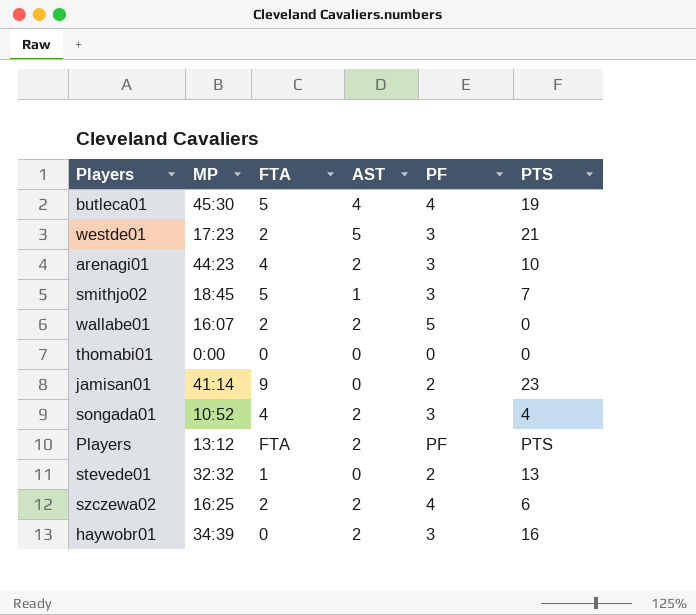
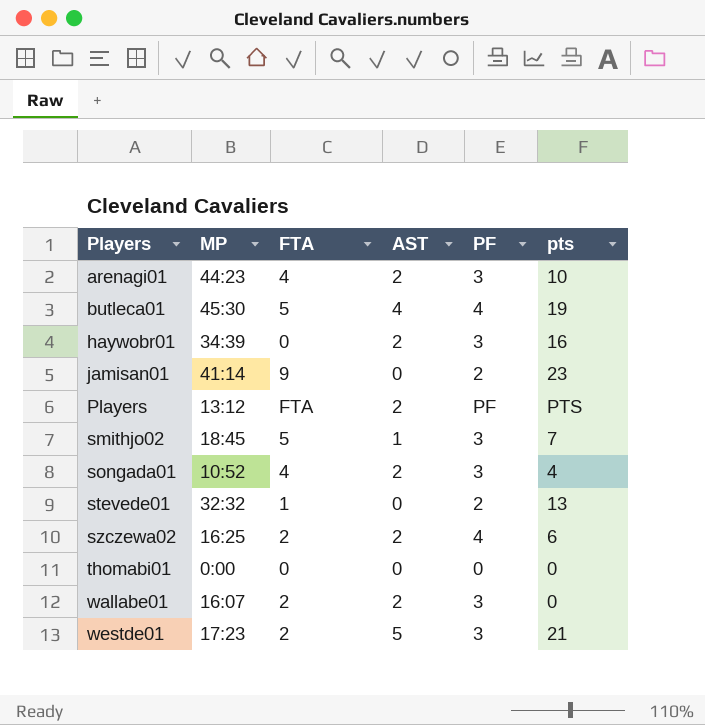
row order: none -> Players ascending
column name: PTS -> pts
wallabe01 | PF: 5 -> 3

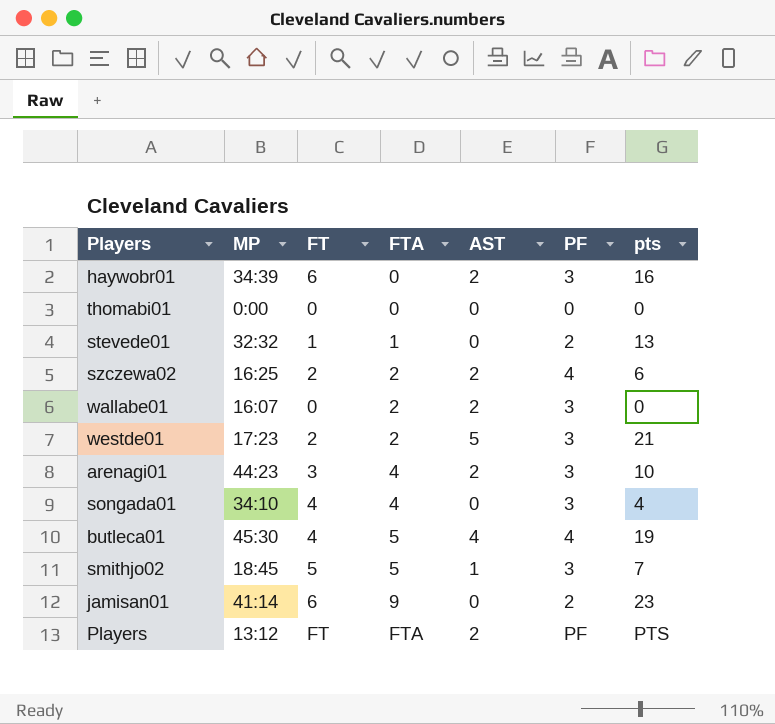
row order: Players ascending -> FTA ascending
column FT | position: none -> 3
songada01 | MP: 10:52 -> 34:10
songada01 | AST: 2 -> 0

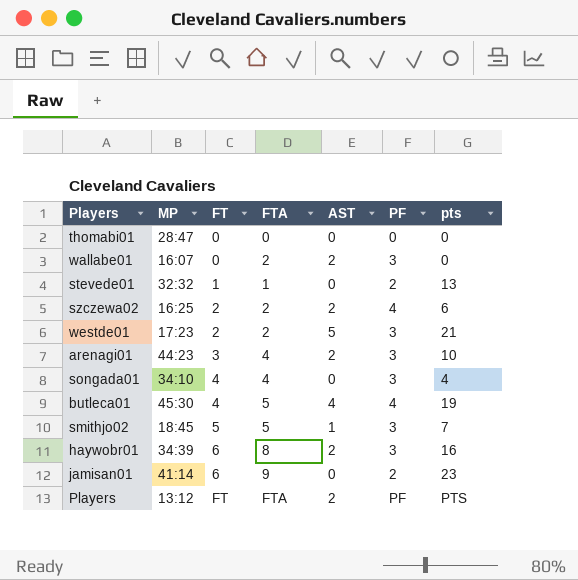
row order: FTA ascending -> FT ascending
thomabi01 | MP: 0:00 -> 28:47
haywobr01 | FTA: 0 -> 8

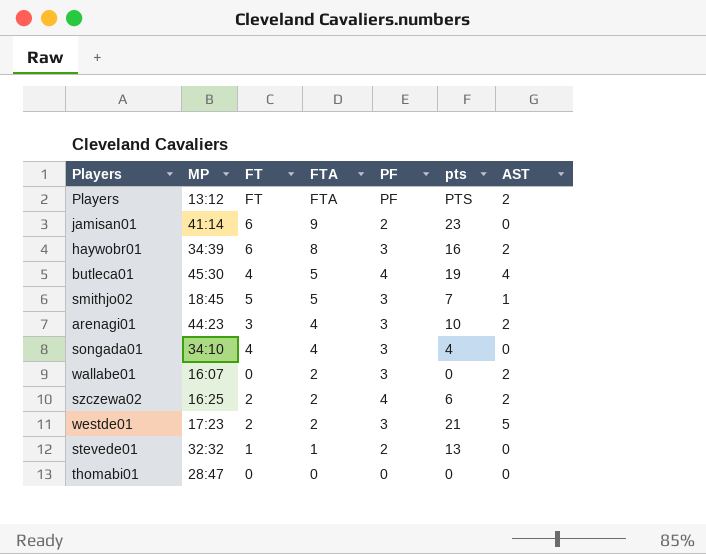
row order: FT ascending -> FTA descending
column AST | position: 5 -> 7

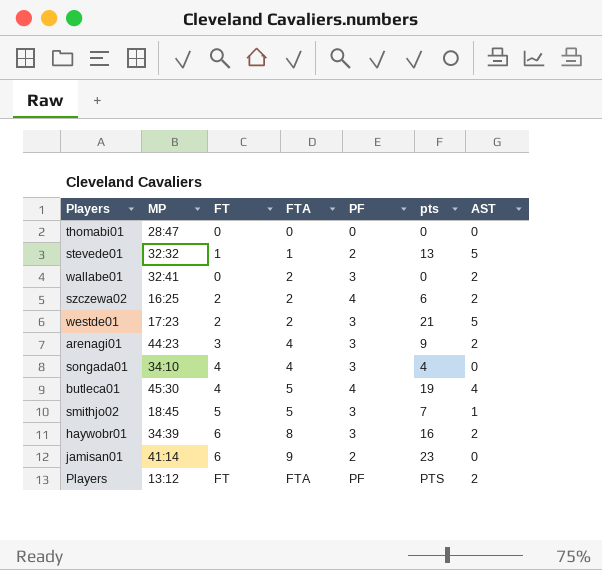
row order: FTA descending -> FTA ascending
stevede01 | AST: 0 -> 5
wallabe01 | MP: 16:07 -> 32:41
arenagi01 | pts: 10 -> 9

